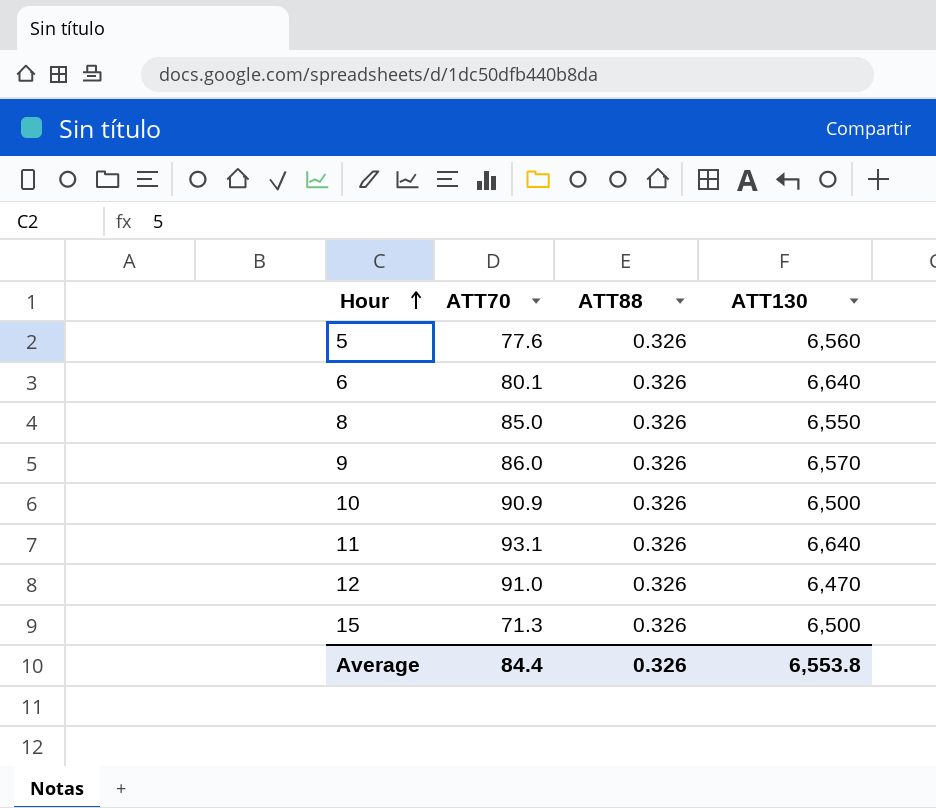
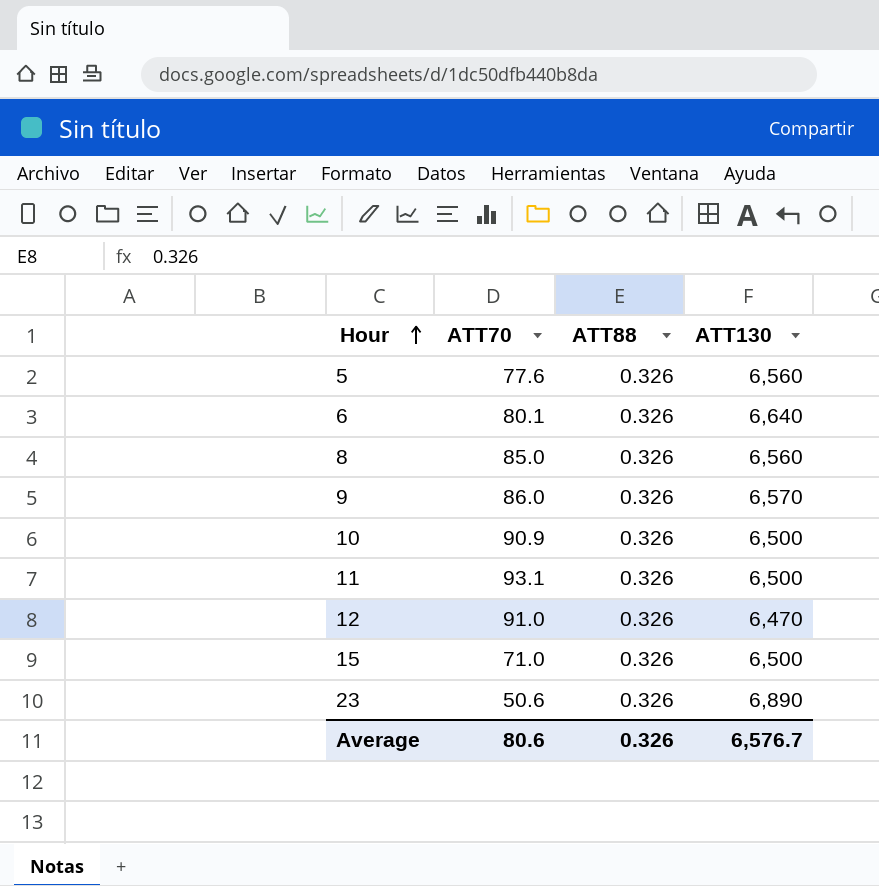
8 | ATT130: 6,550 -> 6,560
11 | ATT130: 6,640 -> 6,500
15 | ATT70: 71.3 -> 71.0
row 23: none -> 50.6 | 0.326 | 6,890
Average | ATT70: 84.4 -> 80.6
Average | ATT130: 6,553.8 -> 6,576.7

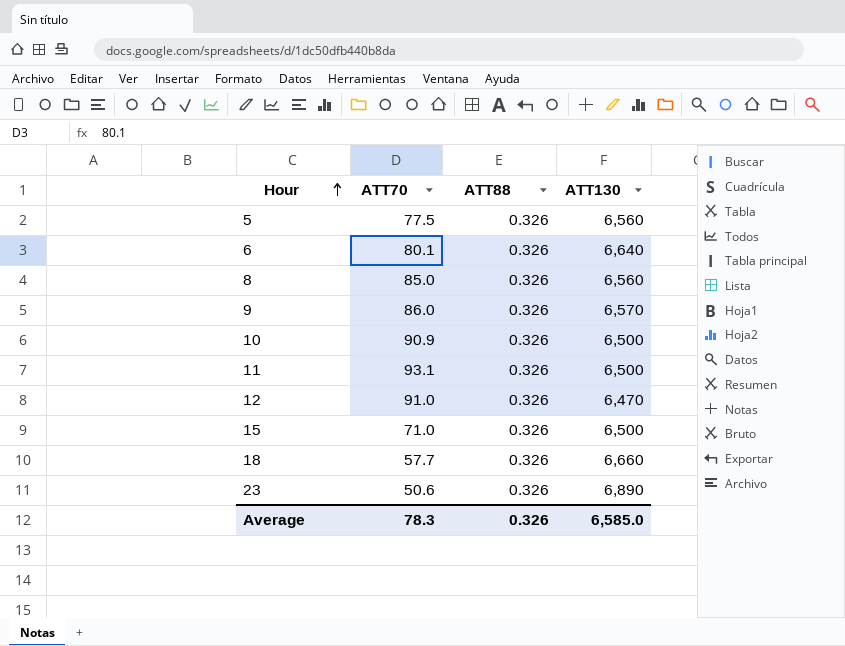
5 | ATT70: 77.6 -> 77.5
row 18: none -> 57.7 | 0.326 | 6,660
Average | ATT70: 80.6 -> 78.3
Average | ATT130: 6,576.7 -> 6,585.0

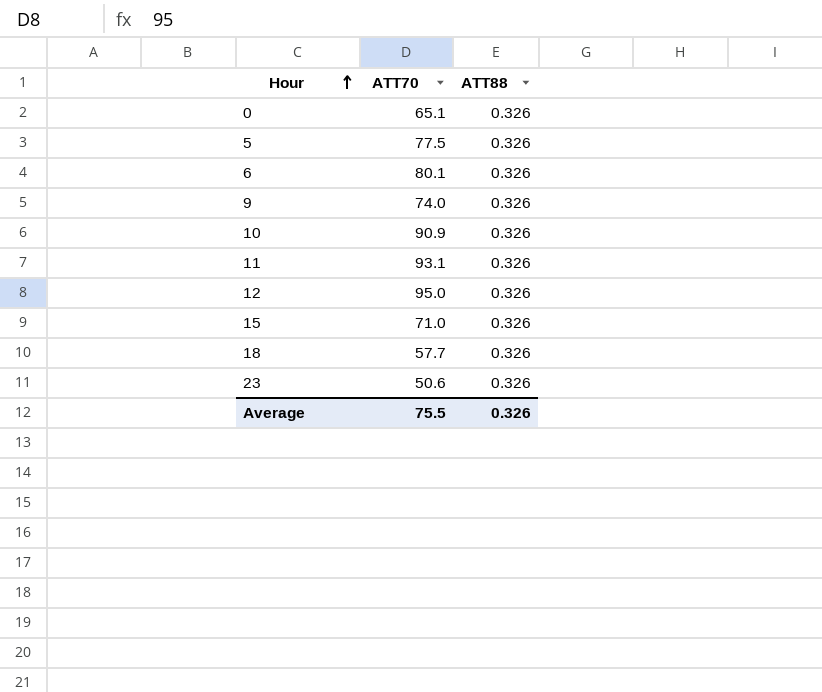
column ATT130 | position: 4 -> none
row 8: 85.0 | 0.326 | 6,560 -> none
row 0: none -> 65.1 | 0.326
9 | ATT70: 86.0 -> 74.0
12 | ATT70: 91.0 -> 95.0
Average | ATT70: 78.3 -> 75.5

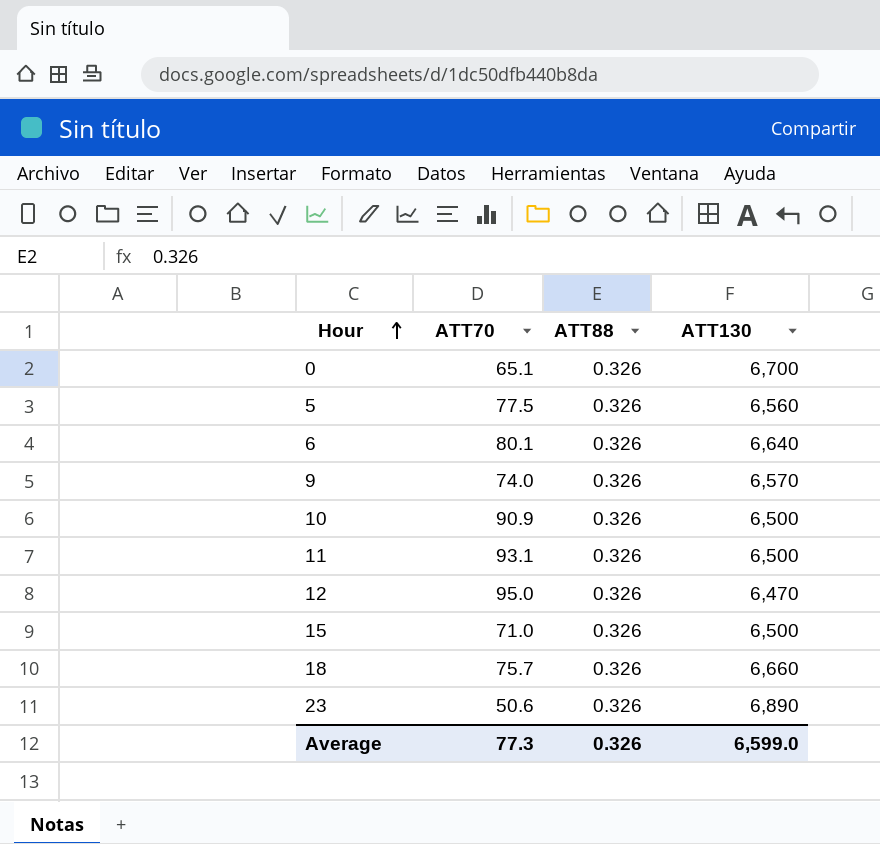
column ATT130 | position: none -> 4
18 | ATT70: 57.7 -> 75.7
Average | ATT70: 75.5 -> 77.3

